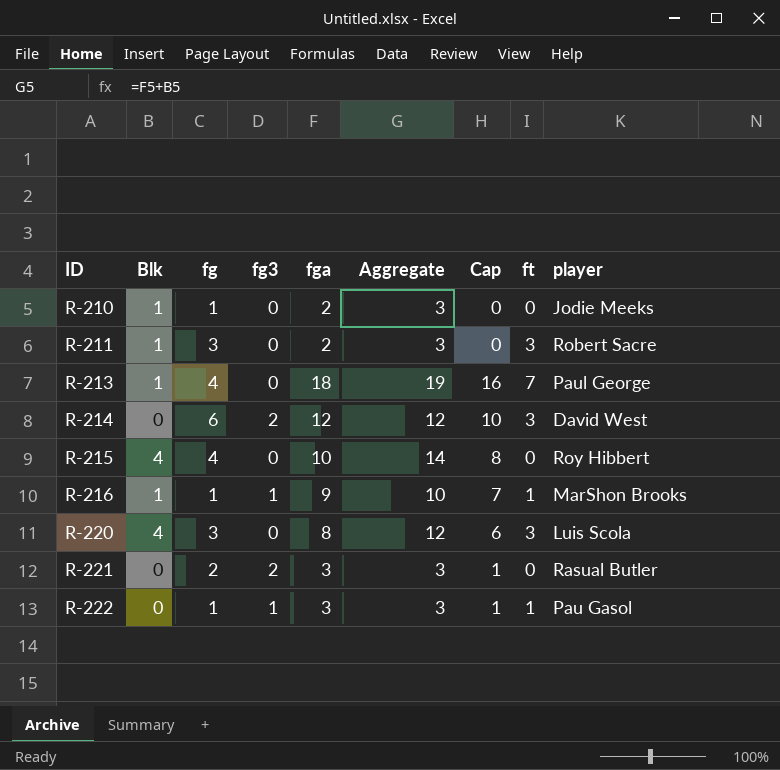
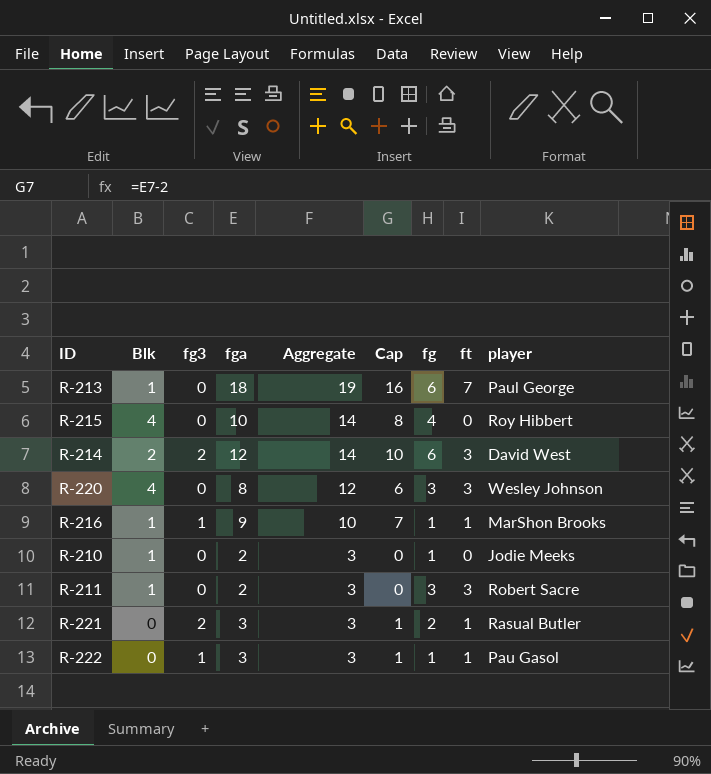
row order: ID ascending -> Aggregate descending
column fg | position: 3 -> 7
R-213 | fg: 4 -> 6
R-214 | Blk: 0 -> 2
R-214 | Aggregate: 12 -> 14
R-220 | player: Luis Scola -> Wesley Johnson
R-221 | ft: 0 -> 1

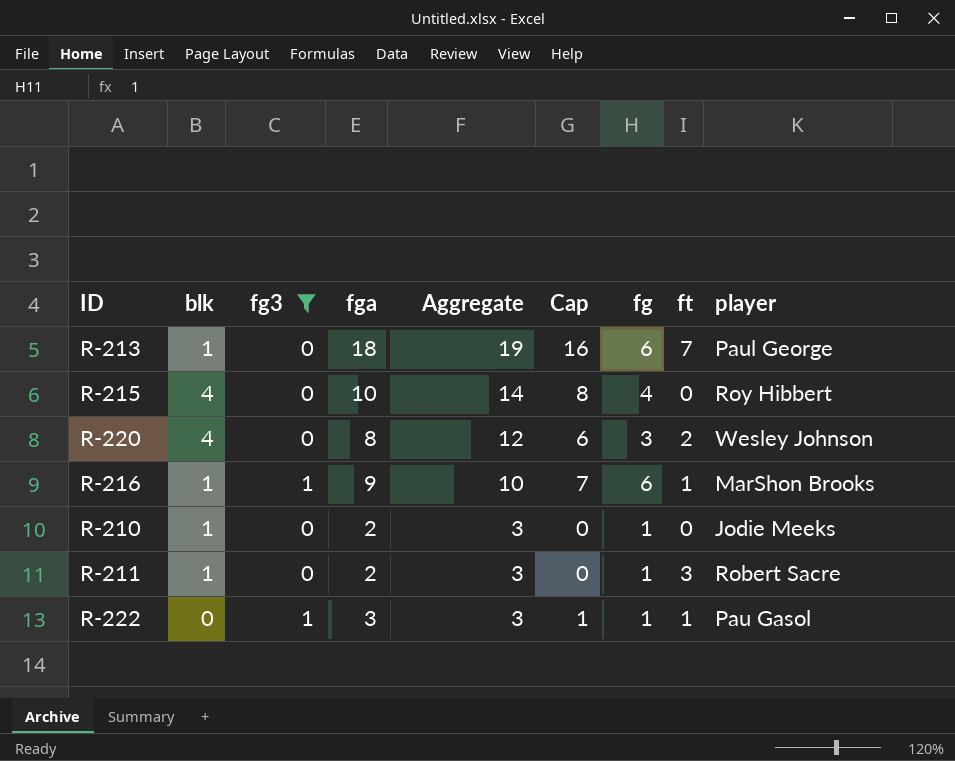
filter: none -> fg3 != 2
column name: Blk -> blk
R-220 | ft: 3 -> 2
R-216 | fg: 1 -> 6
R-211 | fg: 3 -> 1

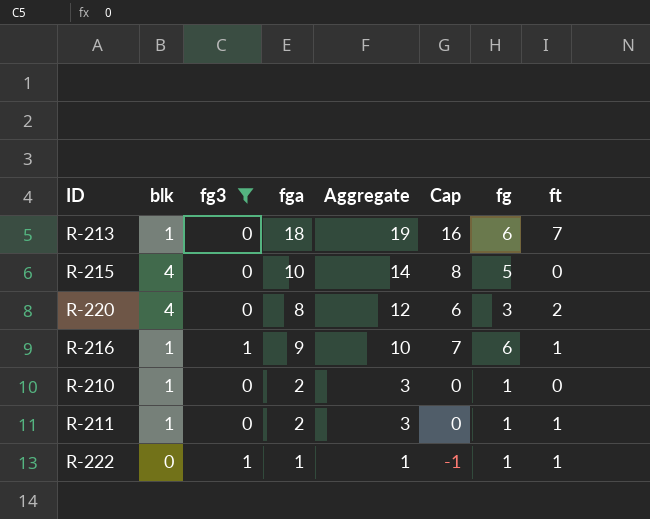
column player | position: 9 -> none
R-215 | fg: 4 -> 5
R-211 | ft: 3 -> 1
R-222 | fga: 3 -> 1
R-222 | Aggregate: 3 -> 1
R-222 | Cap: 1 -> -1

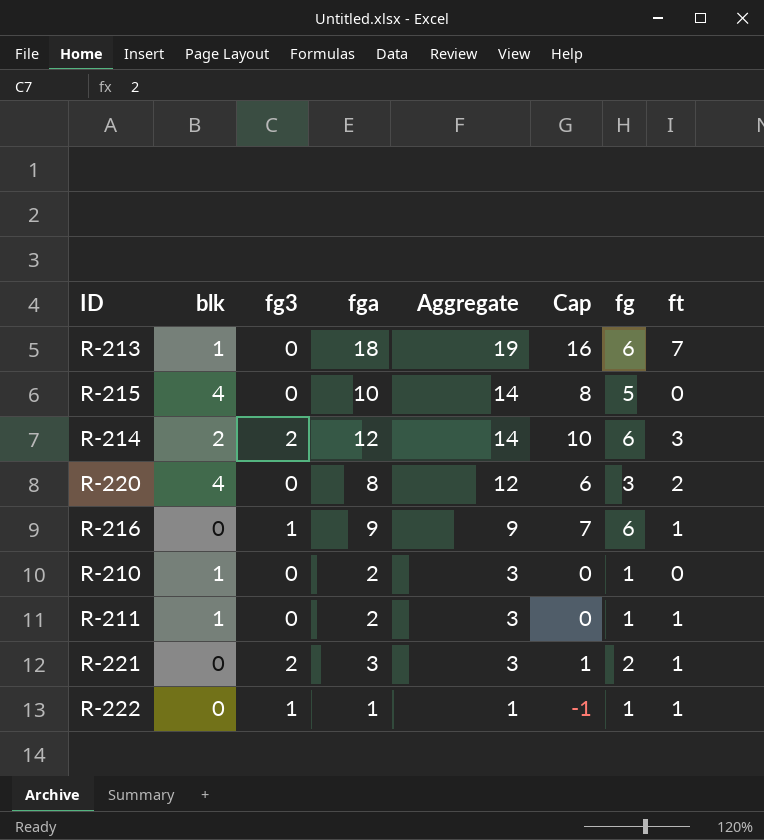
filter: fg3 != 2 -> none
R-216 | blk: 1 -> 0
R-216 | Aggregate: 10 -> 9

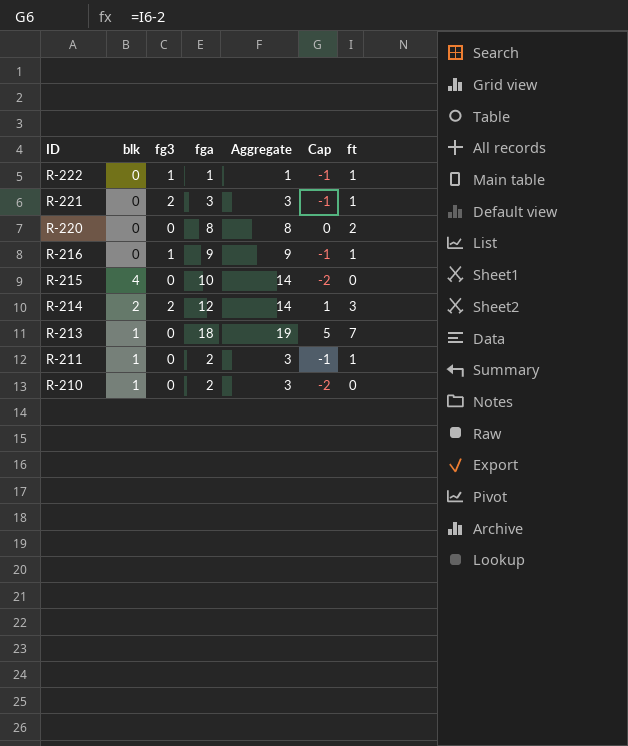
row order: Aggregate descending -> ID descending
column fg | position: 7 -> none
column Cap | formula: [fga] - 2 -> [ft] - 2
R-220 | blk: 4 -> 0
R-220 | Aggregate: 12 -> 8

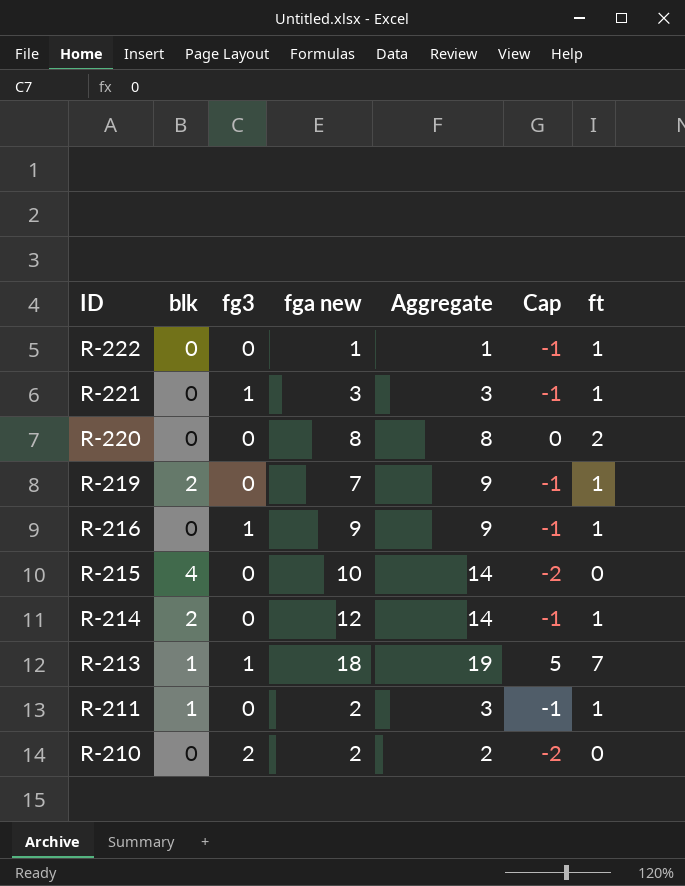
column name: fga -> fga new
R-222 | fg3: 1 -> 0
R-221 | fg3: 2 -> 1
row R-219: none -> 2 | 0 | 7 | 9 | -1 | 1
R-214 | fg3: 2 -> 0
R-214 | Cap: 1 -> -1
R-214 | ft: 3 -> 1
R-213 | fg3: 0 -> 1
R-210 | blk: 1 -> 0
R-210 | fg3: 0 -> 2
R-210 | Aggregate: 3 -> 2

